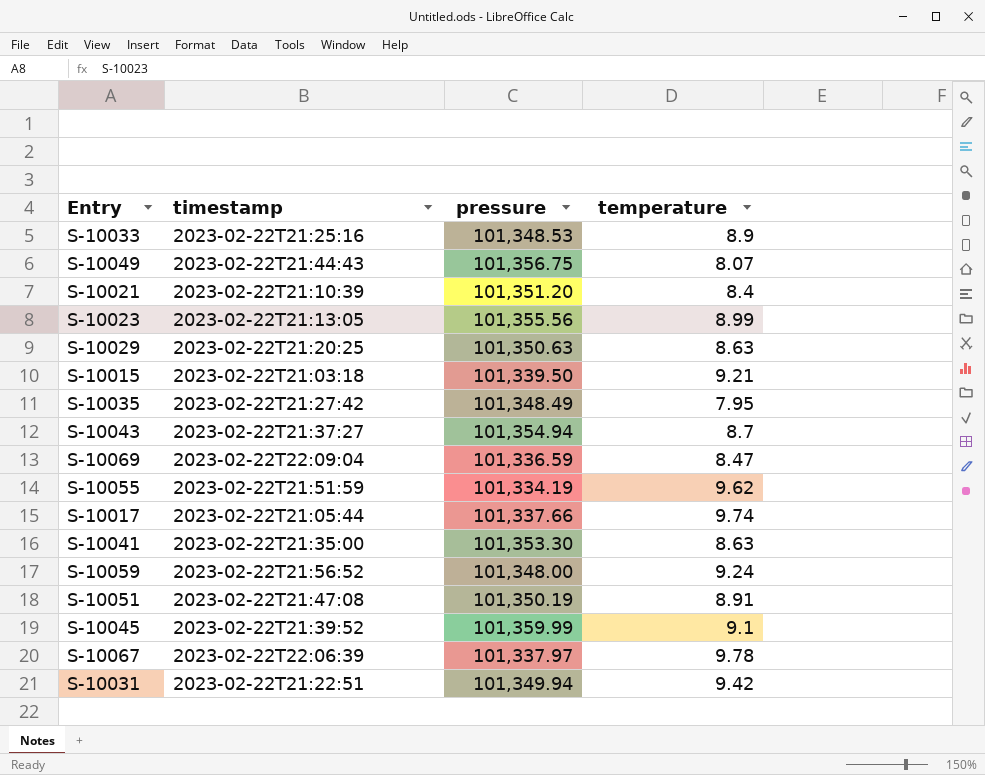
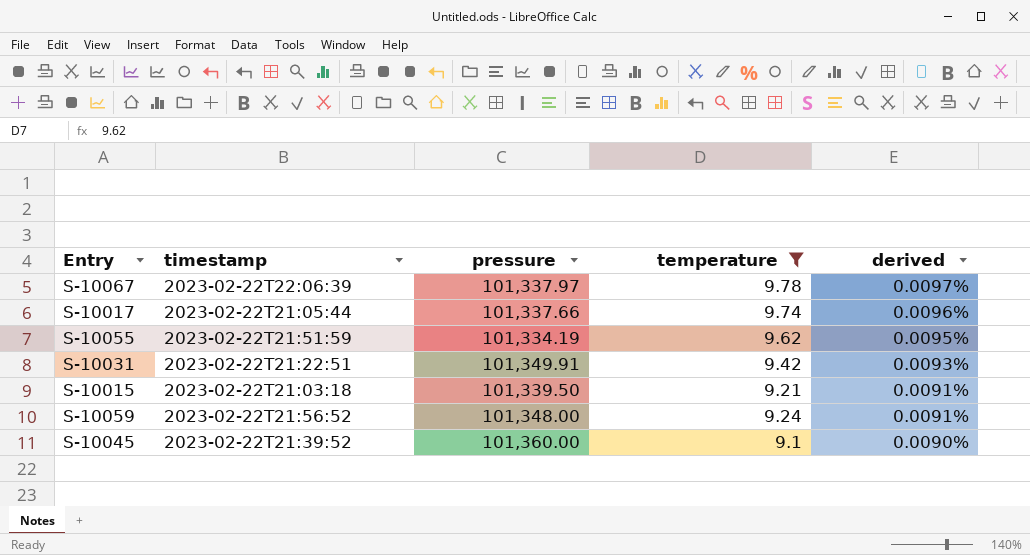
filter: none -> temperature >= 9.1
row order: none -> derived descending
column derived | formula: none -> [temperature] / [pressure]
S-10031 | pressure: 101,349.94 -> 101,349.91
S-10045 | pressure: 101,359.99 -> 101,360.00

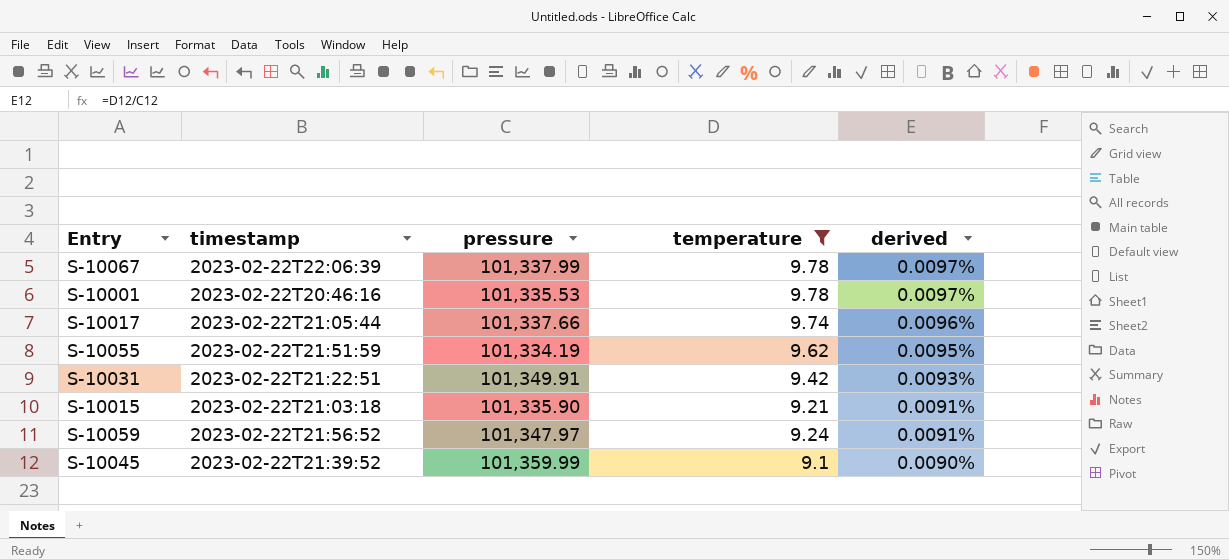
S-10067 | pressure: 101,337.97 -> 101,337.99
row S-10001: none -> 2023-02-22T20:46:16 | 101,335.53 | 9.78 | 0.0097%
S-10015 | pressure: 101,339.50 -> 101,335.90
S-10059 | pressure: 101,348.00 -> 101,347.97
S-10045 | pressure: 101,360.00 -> 101,359.99

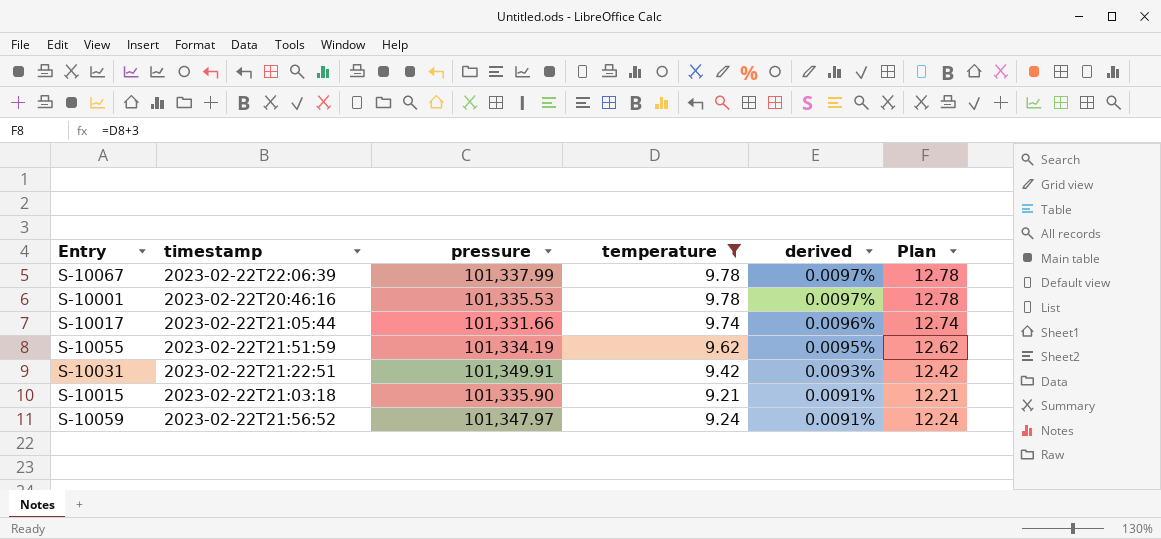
column Plan | formula: none -> [temperature] + 3
row S-10045: 2023-02-22T21:39:52 | 101,359.99 | 9.1 | 0.0090% -> none
S-10017 | pressure: 101,337.66 -> 101,331.66

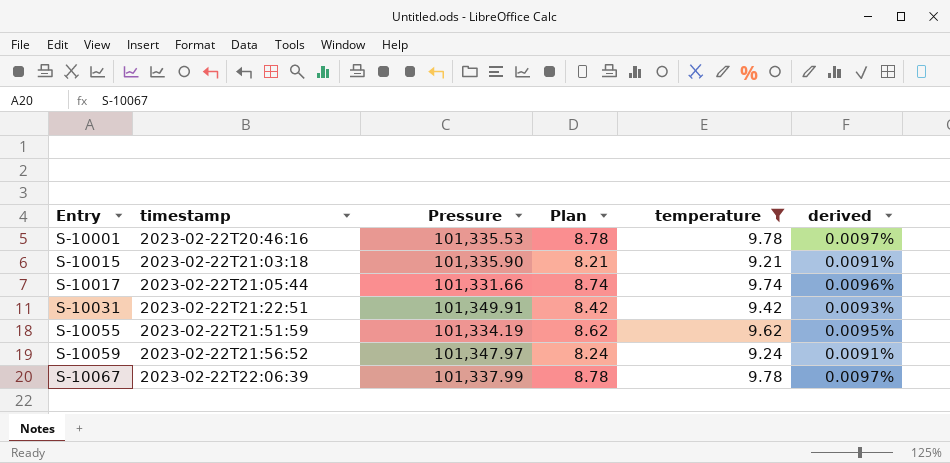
row order: derived descending -> Entry ascending
column name: pressure -> Pressure
column Plan | formula: [temperature] + 3 -> [temperature] - 1
column Plan | position: 6 -> 4

